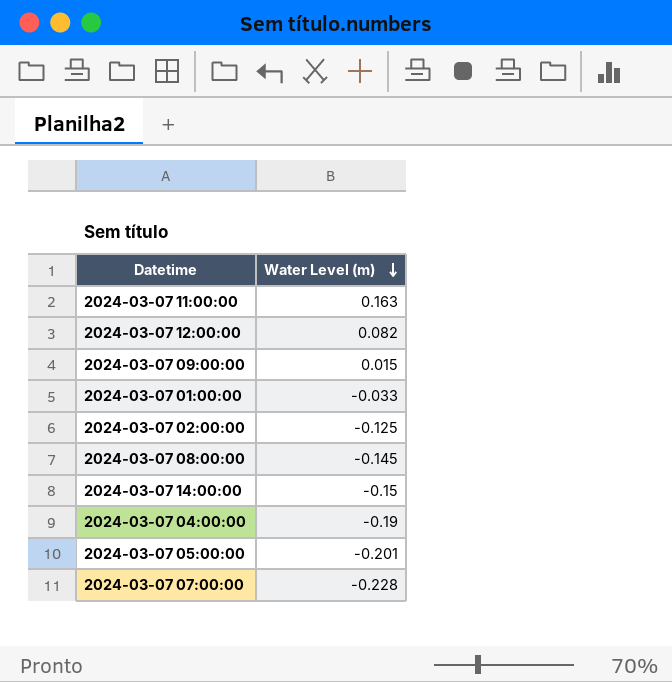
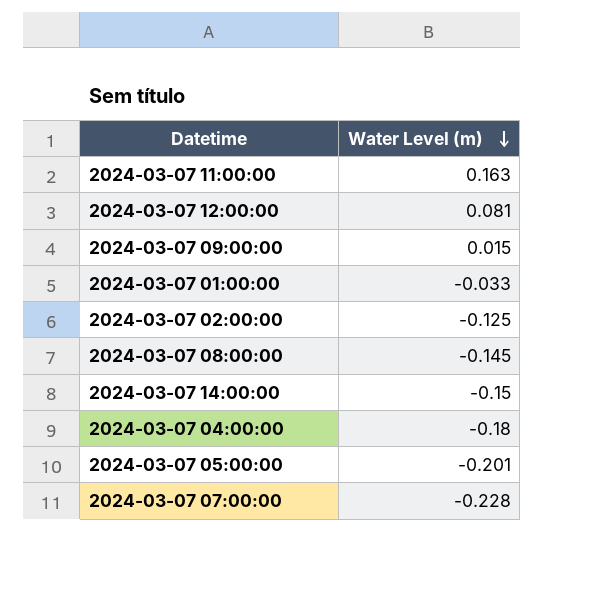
2024-03-07 12:00:00 | Water Level (m): 0.082 -> 0.081
2024-03-07 04:00:00 | Water Level (m): -0.19 -> -0.18

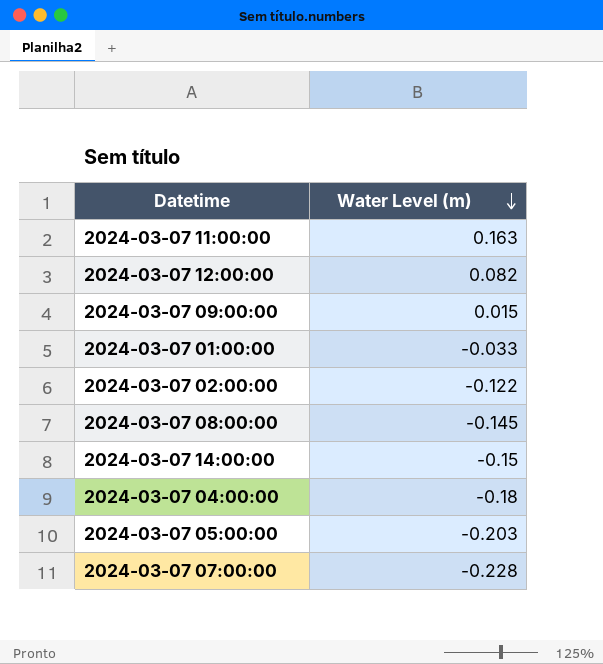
2024-03-07 12:00:00 | Water Level (m): 0.081 -> 0.082
2024-03-07 02:00:00 | Water Level (m): -0.125 -> -0.122
2024-03-07 05:00:00 | Water Level (m): -0.201 -> -0.203

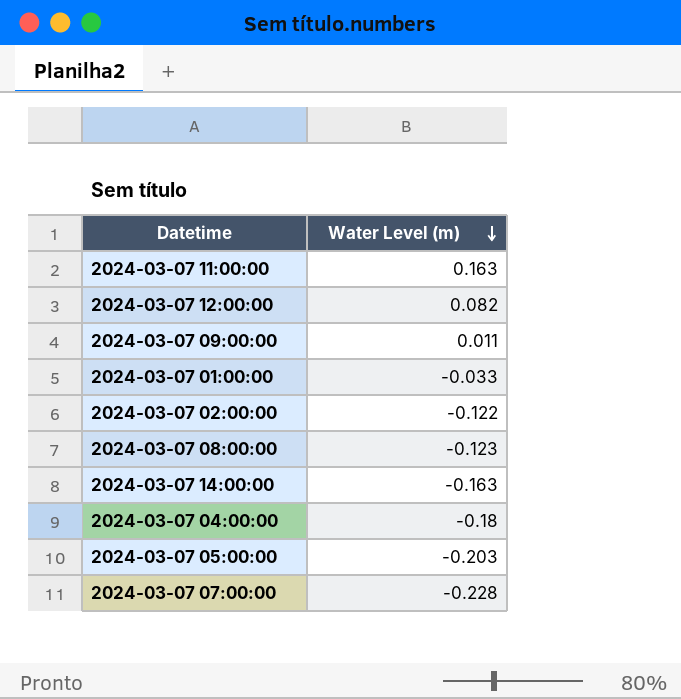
2024-03-07 09:00:00 | Water Level (m): 0.015 -> 0.011
2024-03-07 08:00:00 | Water Level (m): -0.145 -> -0.123
2024-03-07 14:00:00 | Water Level (m): -0.15 -> -0.163

